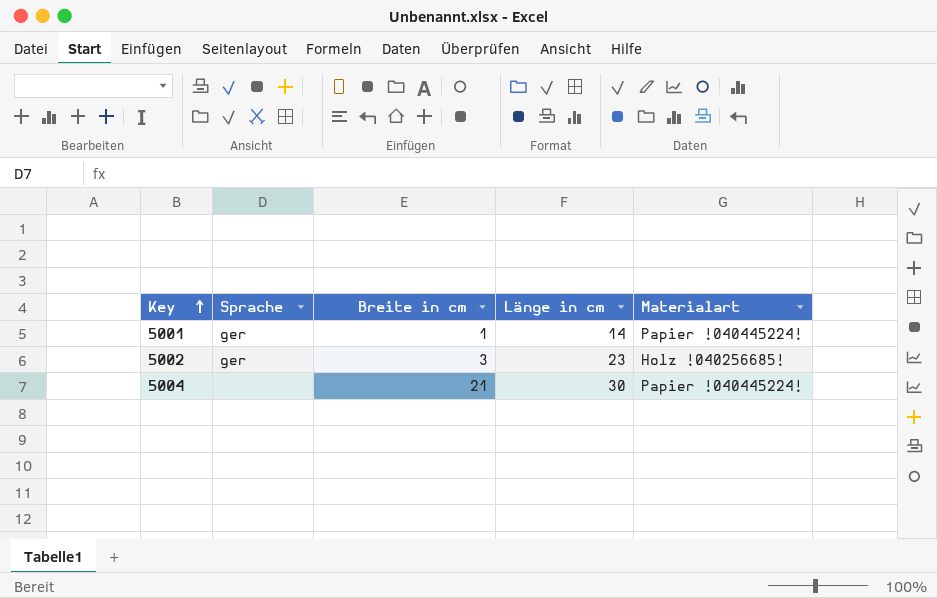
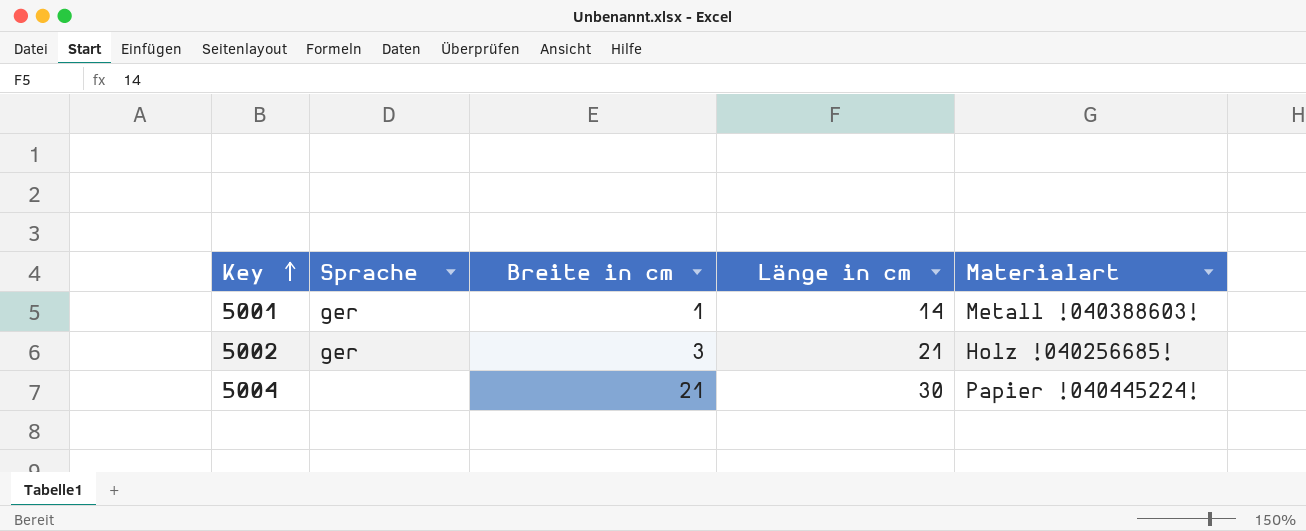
5001 | Materialart: Papier !040445224! -> Metall !040388603!
5002 | Länge in cm: 23 -> 21

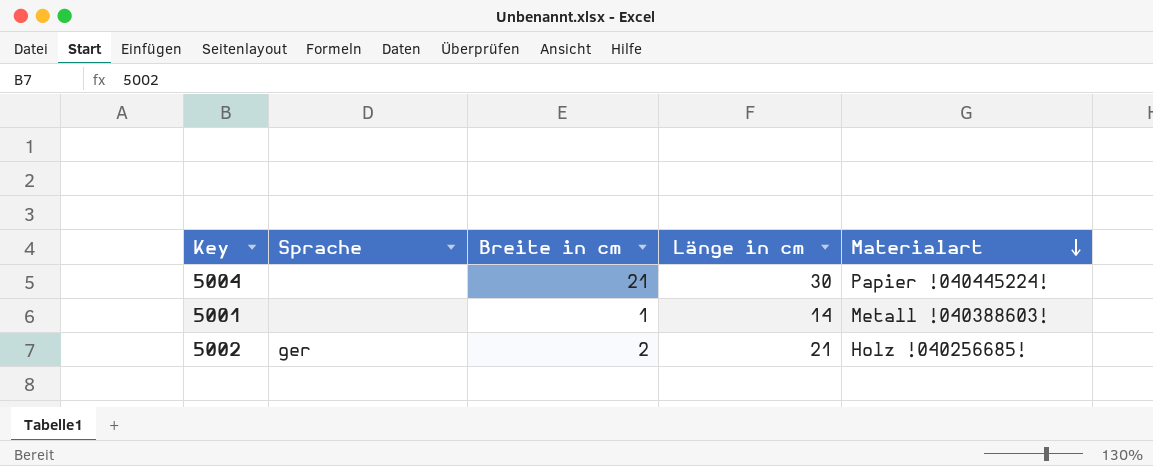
row order: Key ascending -> Materialart descending
5001 | Sprache: ger -> none
5002 | Breite in cm: 3 -> 2

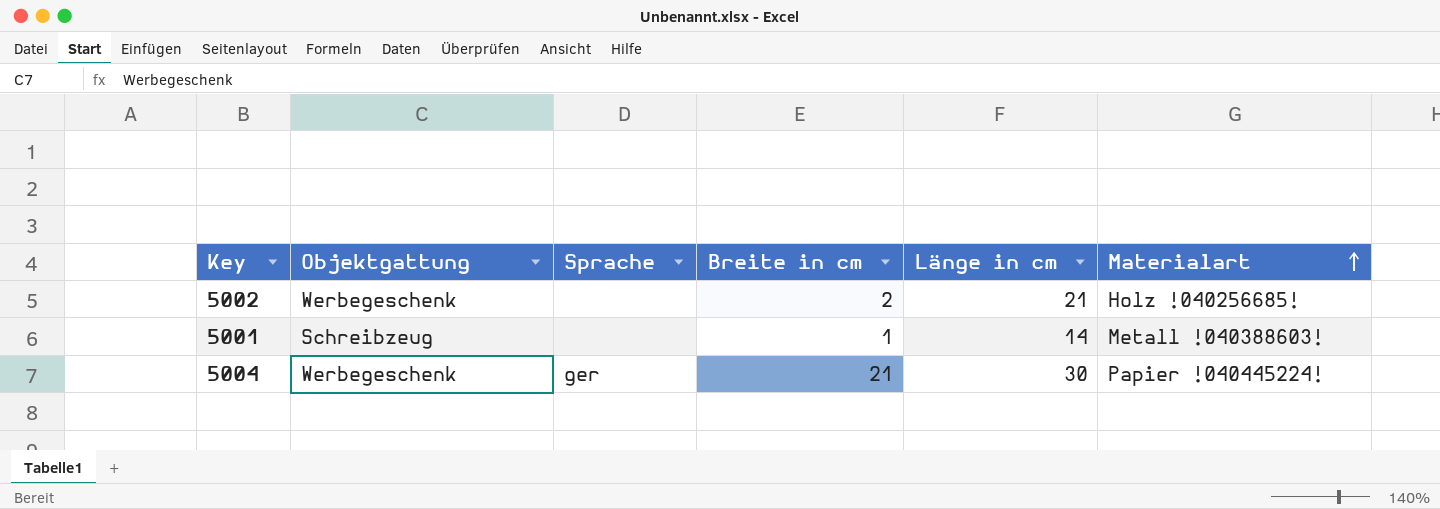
row order: Materialart descending -> Materialart ascending
column Objektgattung | position: none -> 2
5002 | Sprache: ger -> none
5004 | Sprache: none -> ger

